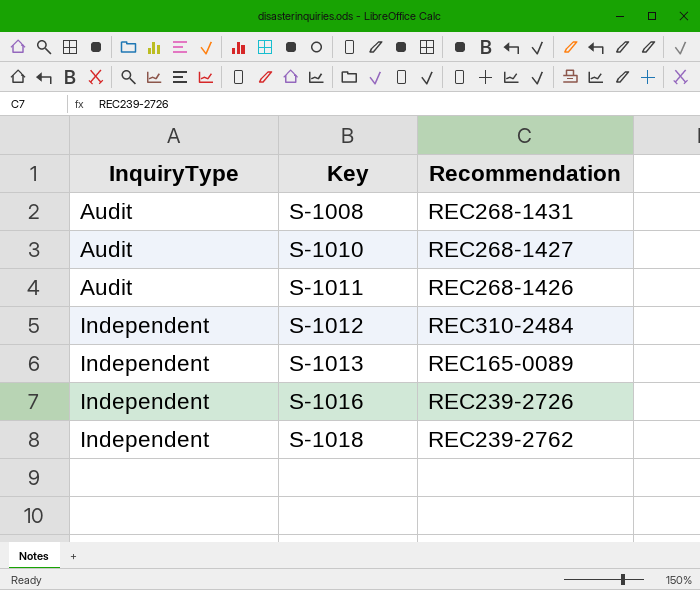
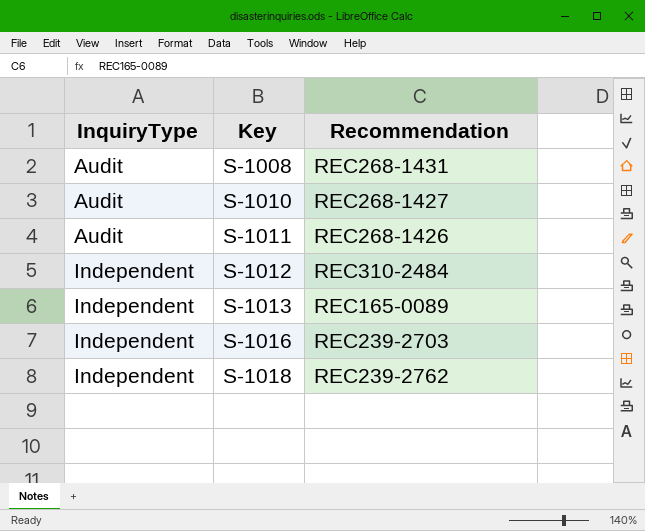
S-1016 | Recommendation: REC239-2726 -> REC239-2703

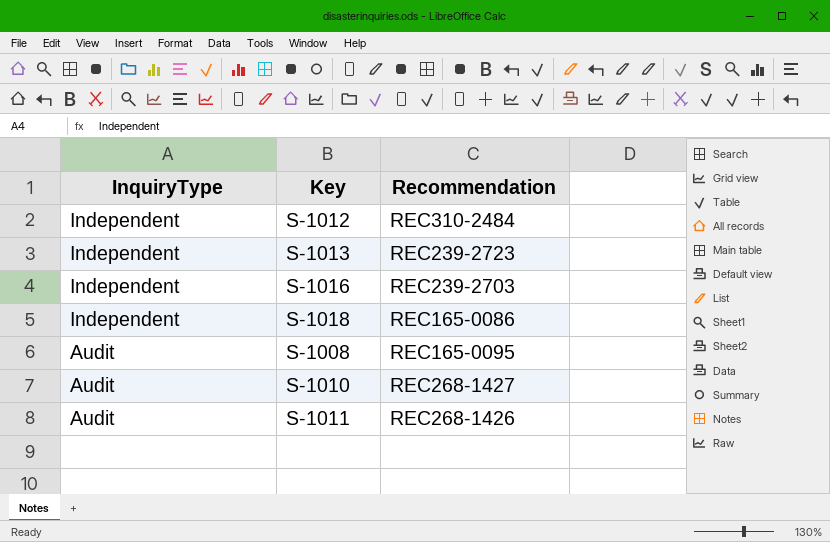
row order: InquiryType ascending -> InquiryType descending
S-1013 | Recommendation: REC165-0089 -> REC239-2723
S-1018 | Recommendation: REC239-2762 -> REC165-0086
S-1008 | Recommendation: REC268-1431 -> REC165-0095

